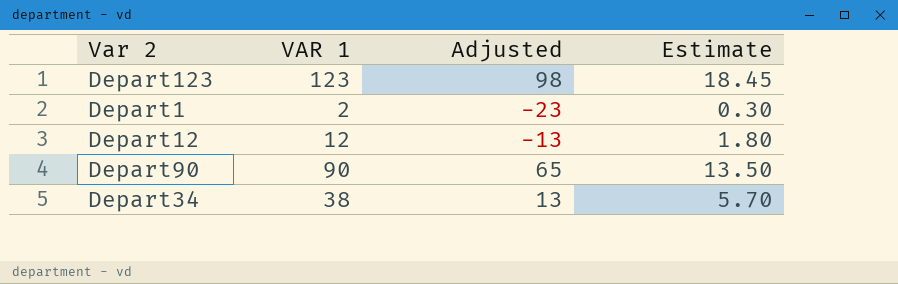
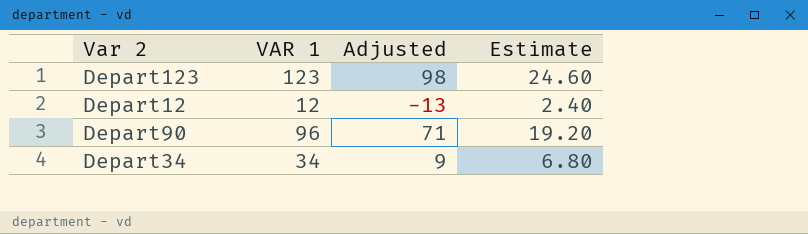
column Estimate | formula: [VAR 1] * 0.15 -> [VAR 1] * 0.2
row Depart1: 2 | -23 | 0.30 -> none
Depart90 | VAR 1: 90 -> 96
Depart90 | Adjusted: 65 -> 71
Depart34 | VAR 1: 38 -> 34
Depart34 | Adjusted: 13 -> 9

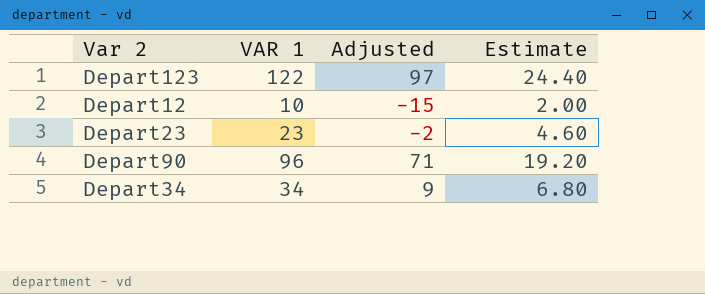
Depart123 | VAR 1: 123 -> 122
Depart123 | Adjusted: 98 -> 97
Depart123 | Estimate: 24.60 -> 24.40
Depart12 | VAR 1: 12 -> 10
Depart12 | Adjusted: -13 -> -15
Depart12 | Estimate: 2.40 -> 2.00
row Depart23: none -> 23 | -2 | 4.60

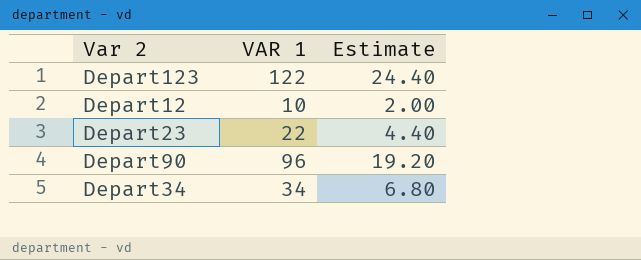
column Adjusted | formula: [VAR 1] - 25 -> none
Depart23 | VAR 1: 23 -> 22
Depart23 | Estimate: 4.60 -> 4.40

